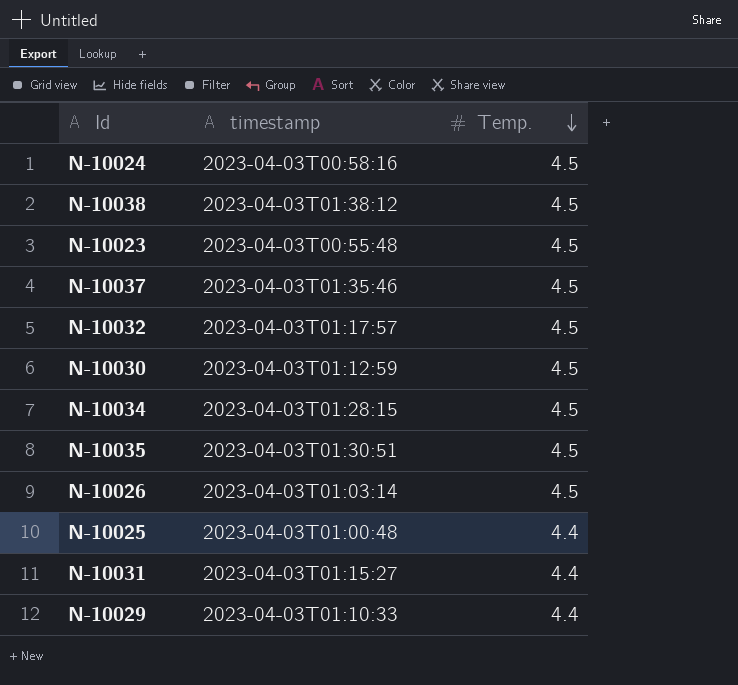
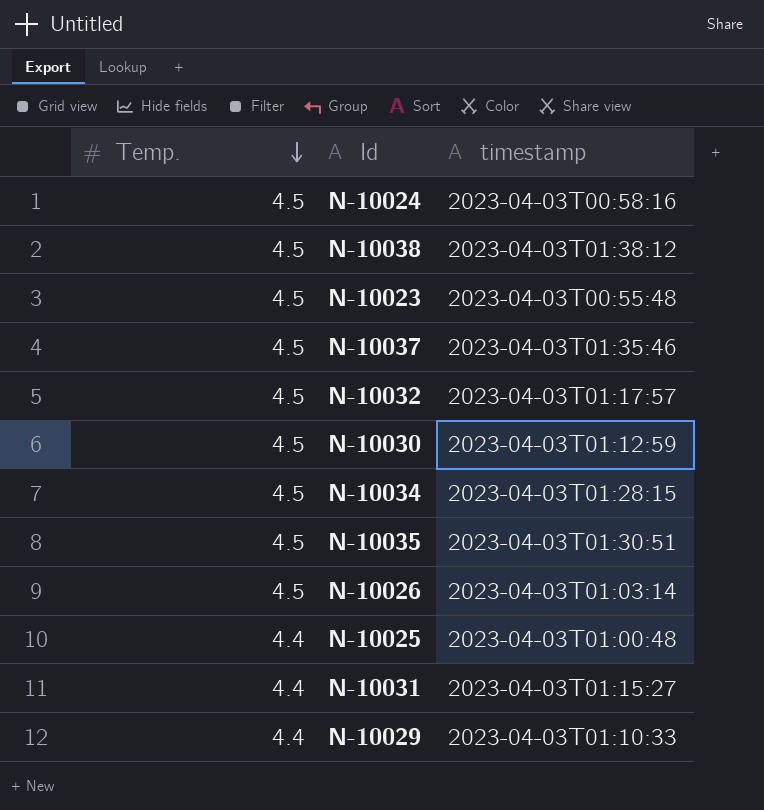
column Temp. | position: 3 -> 1

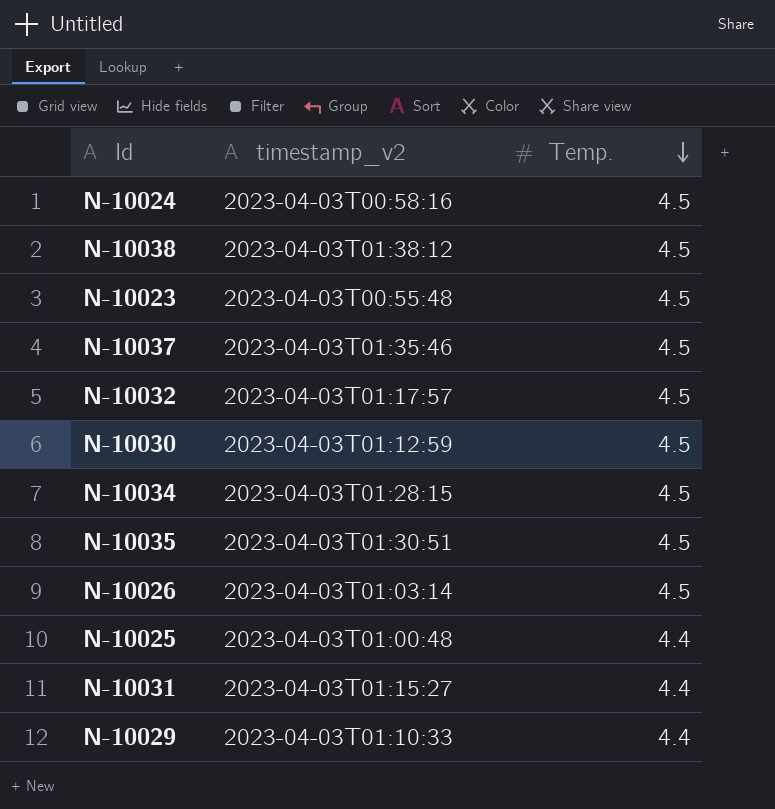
column name: timestamp -> timestamp_v2
column Temp. | position: 1 -> 3

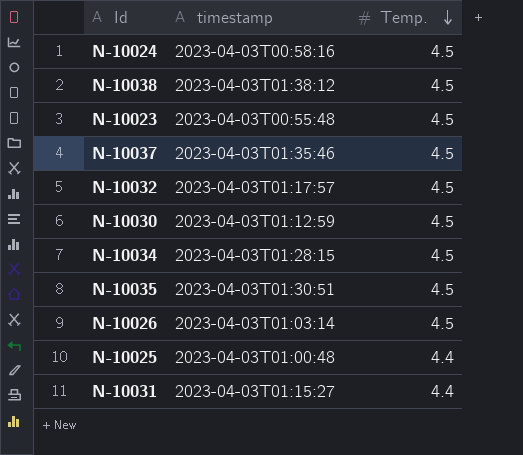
column name: timestamp_v2 -> timestamp
row N-10029: 2023-04-03T01:10:33 | 4.4 -> none

